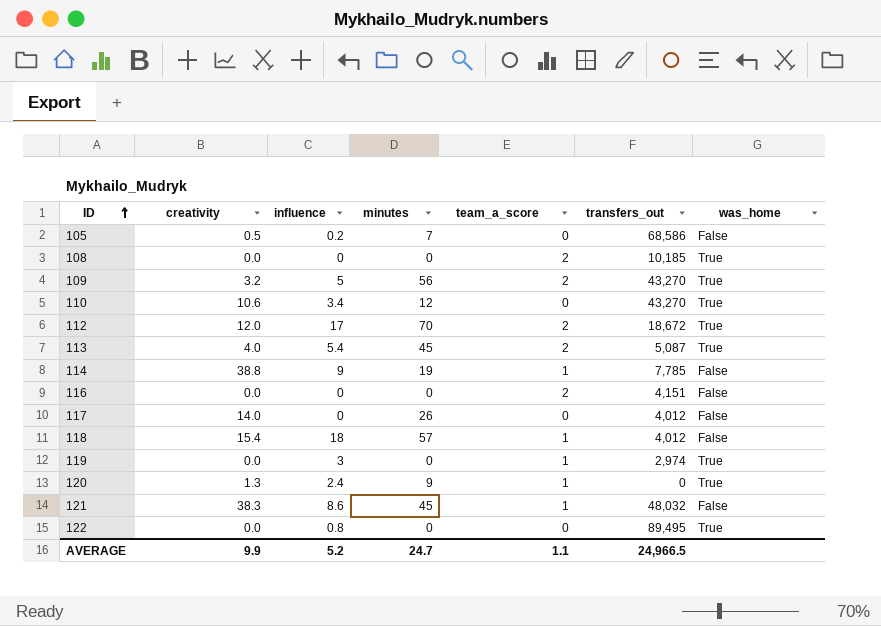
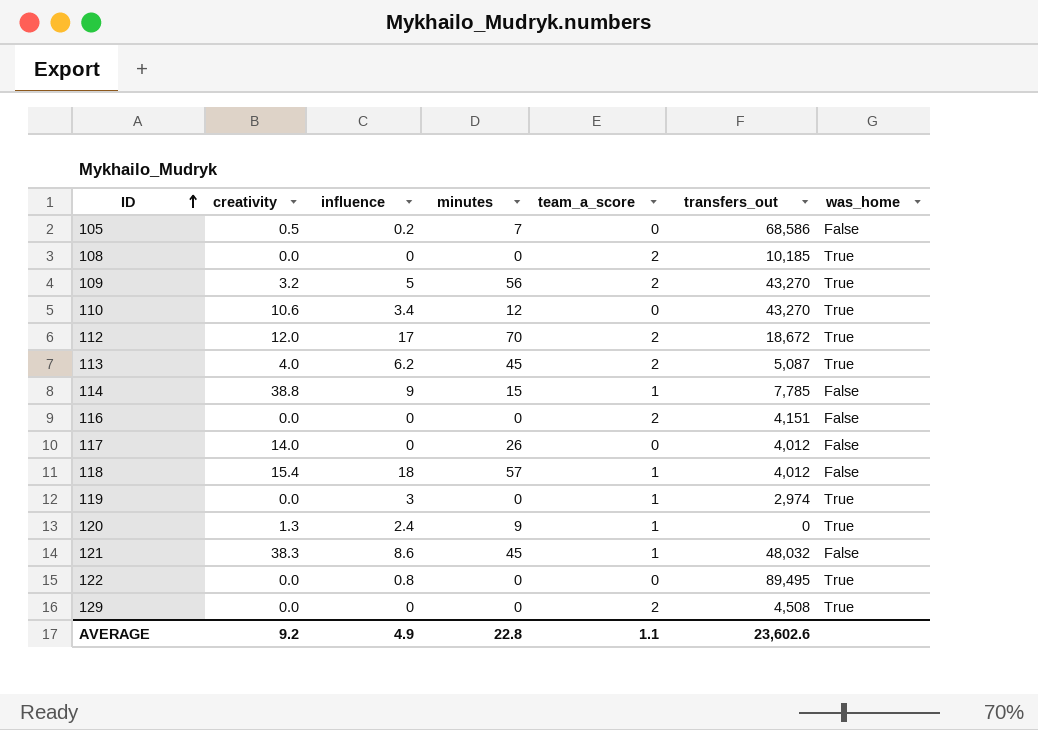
113 | influence: 5.4 -> 6.2
114 | minutes: 19 -> 15
row 129: none -> 0.0 | 0 | 0 | 2 | 4,508 | True
AVERAGE | creativity: 9.9 -> 9.2
AVERAGE | influence: 5.2 -> 4.9
AVERAGE | minutes: 24.7 -> 22.8
AVERAGE | transfers_out: 24,966.5 -> 23,602.6

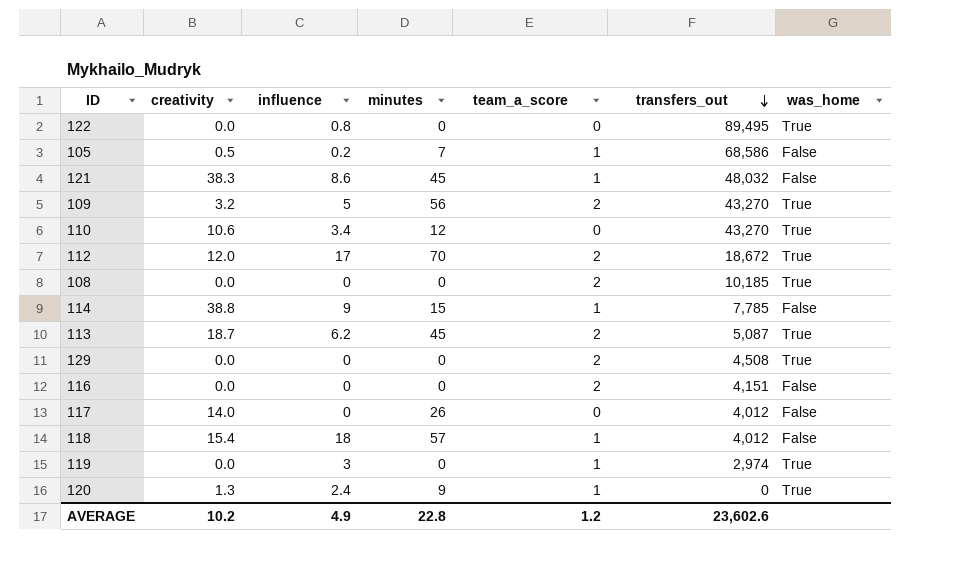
row order: ID ascending -> transfers_out descending
105 | team_a_score: 0 -> 1
113 | creativity: 4.0 -> 18.7
AVERAGE | creativity: 9.2 -> 10.2
AVERAGE | team_a_score: 1.1 -> 1.2

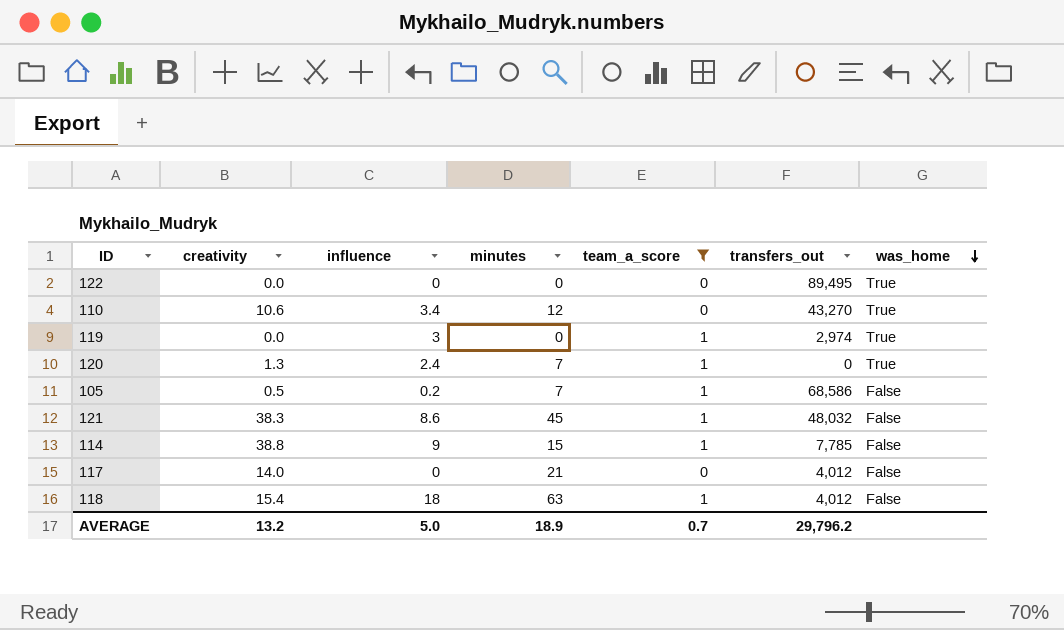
filter: none -> team_a_score != 2
row order: transfers_out descending -> was_home descending
122 | influence: 0.8 -> 0
120 | minutes: 9 -> 7
117 | minutes: 26 -> 21
118 | minutes: 57 -> 63
AVERAGE | creativity: 10.2 -> 13.2
AVERAGE | influence: 4.9 -> 5.0
AVERAGE | minutes: 22.8 -> 18.9
AVERAGE | team_a_score: 1.2 -> 0.7
AVERAGE | transfers_out: 23,602.6 -> 29,796.2

